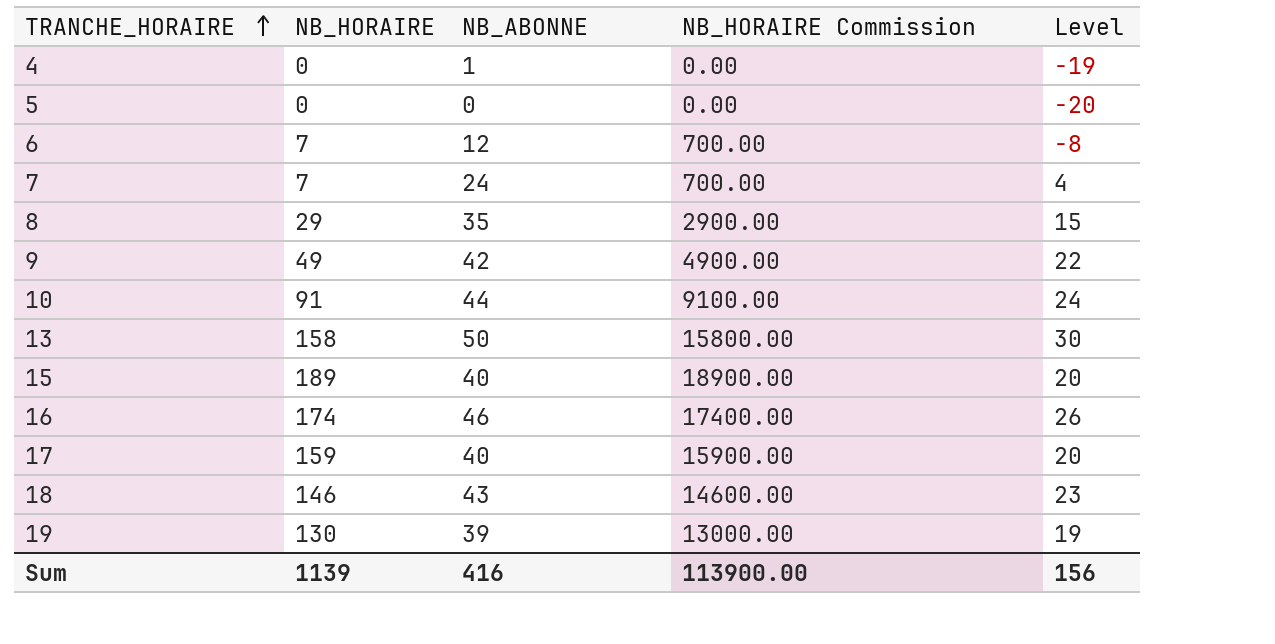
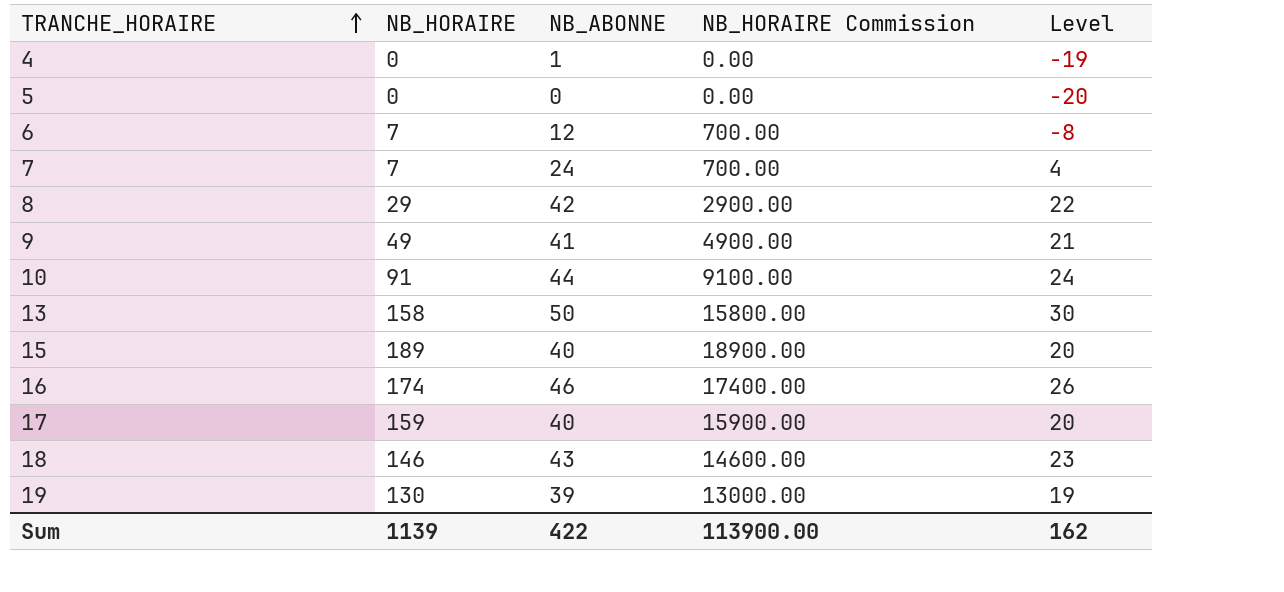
8 | NB_ABONNE: 35 -> 42
8 | Level: 15 -> 22
9 | NB_ABONNE: 42 -> 41
9 | Level: 22 -> 21
Sum | NB_ABONNE: 416 -> 422
Sum | Level: 156 -> 162

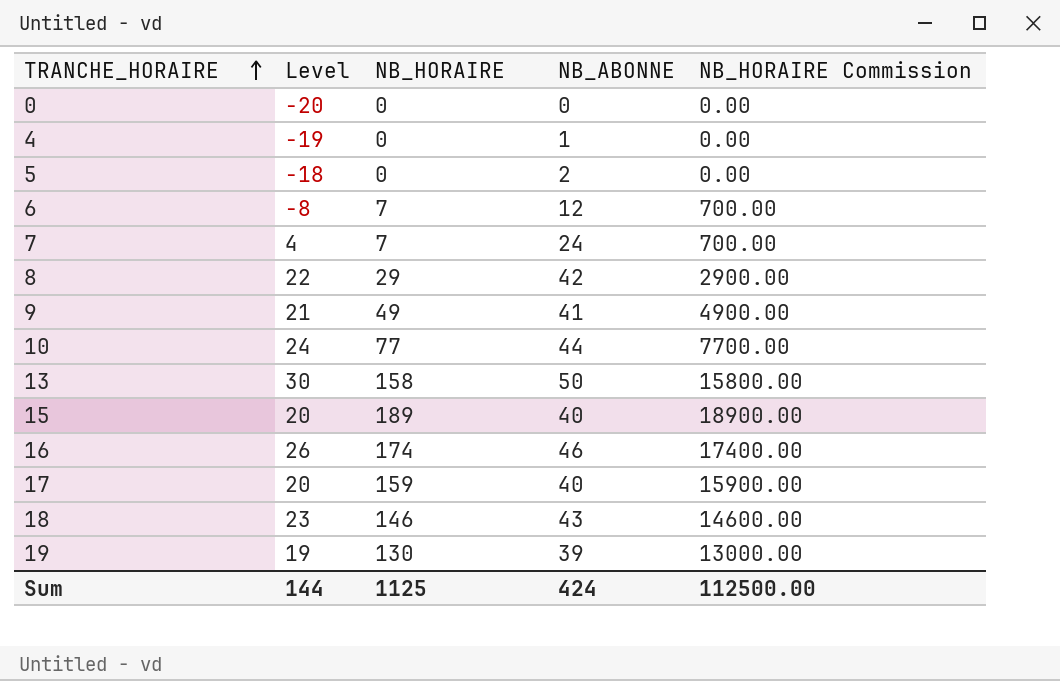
column Level | position: 5 -> 2
row 0: none -> -20 | 0 | 0 | 0.00
5 | Level: -20 -> -18
5 | NB_ABONNE: 0 -> 2
10 | NB_HORAIRE: 91 -> 77
10 | NB_HORAIRE Commission: 9100.00 -> 7700.00
Sum | Level: 162 -> 144
Sum | NB_HORAIRE: 1139 -> 1125
Sum | NB_ABONNE: 422 -> 424
Sum | NB_HORAIRE Commission: 113900.00 -> 112500.00

